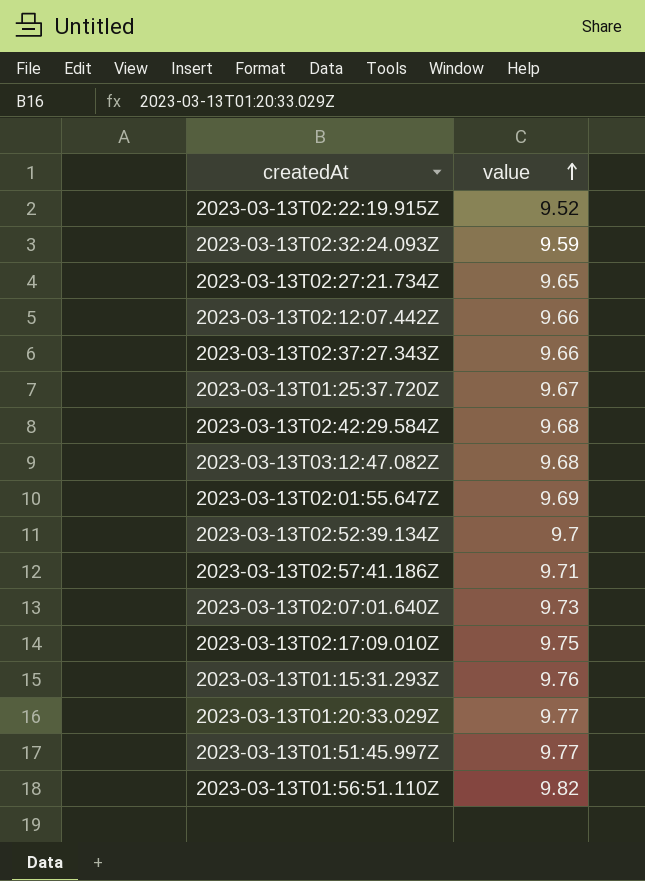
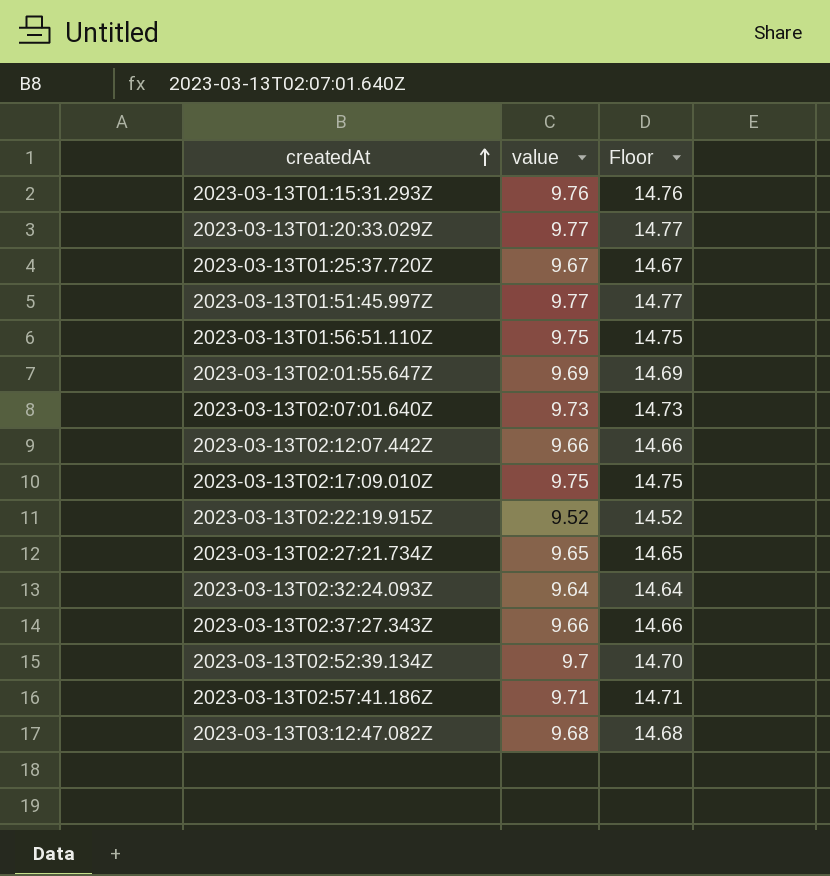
row order: value ascending -> createdAt ascending
column Floor | formula: none -> [value] + 5
row 2023-03-13T02:42:29.584Z: 9.68 -> none
2023-03-13T01:56:51.110Z | value: 9.82 -> 9.75
2023-03-13T02:32:24.093Z | value: 9.59 -> 9.64

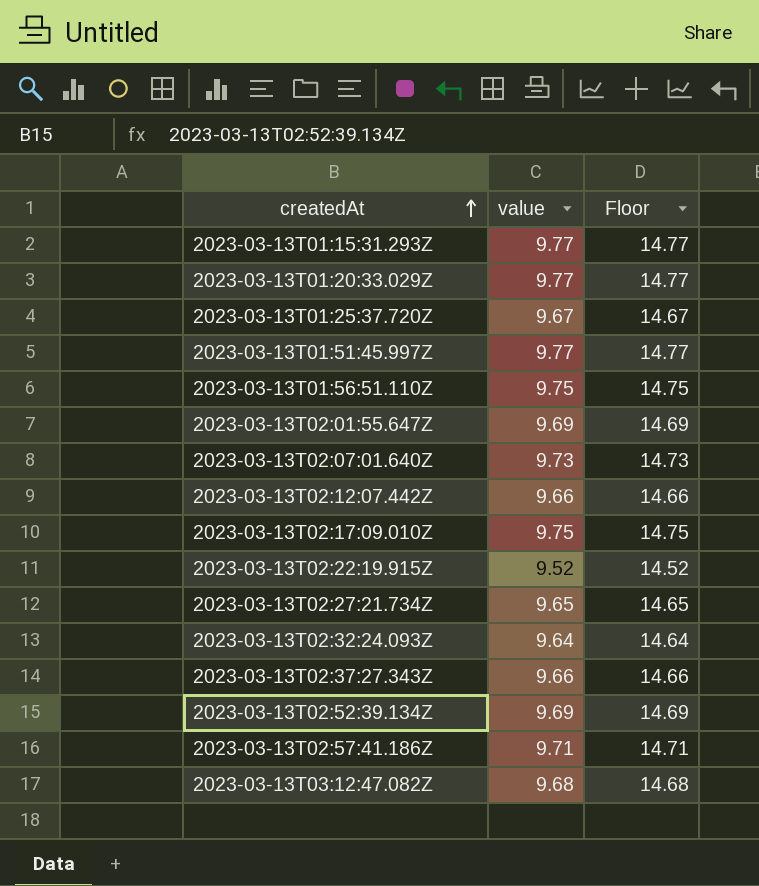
2023-03-13T01:15:31.293Z | value: 9.76 -> 9.77
2023-03-13T01:15:31.293Z | Floor: 14.76 -> 14.77
2023-03-13T02:52:39.134Z | value: 9.7 -> 9.69
2023-03-13T02:52:39.134Z | Floor: 14.70 -> 14.69

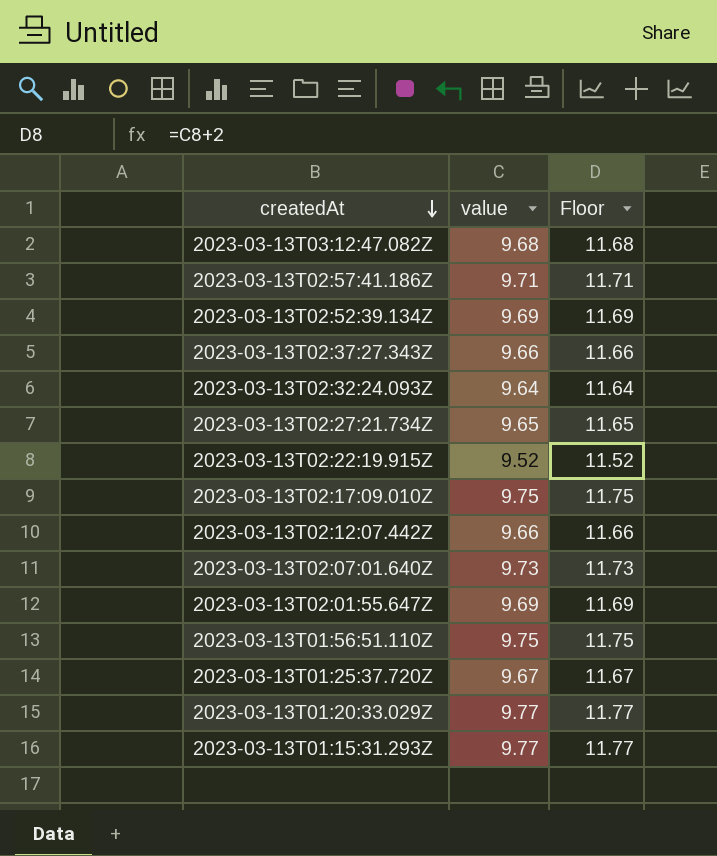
row order: createdAt ascending -> createdAt descending
column Floor | formula: [value] + 5 -> [value] + 2
row 2023-03-13T01:51:45.997Z: 9.77 | 14.77 -> none

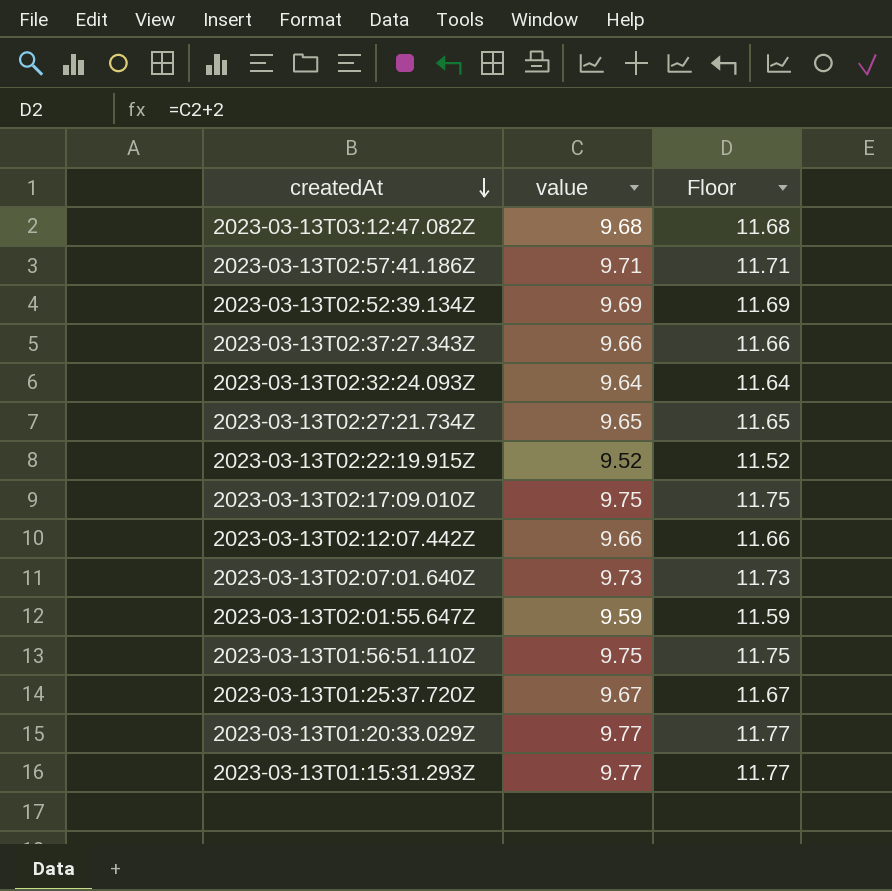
2023-03-13T02:01:55.647Z | value: 9.69 -> 9.59
2023-03-13T02:01:55.647Z | Floor: 11.69 -> 11.59

